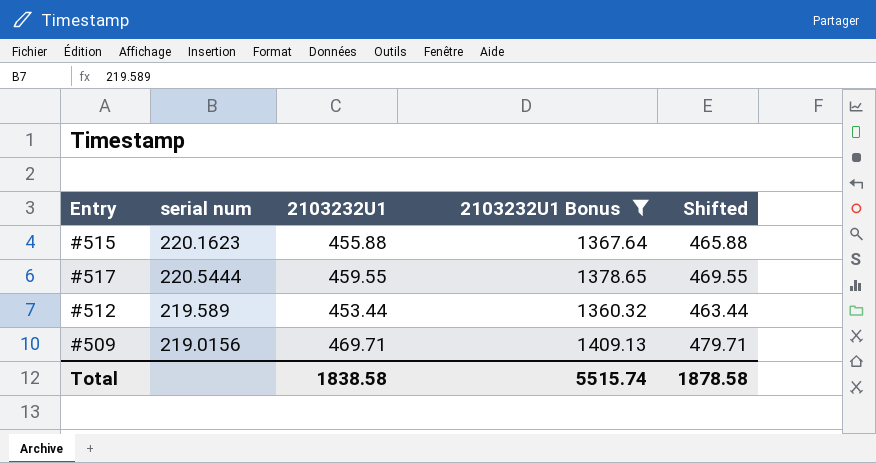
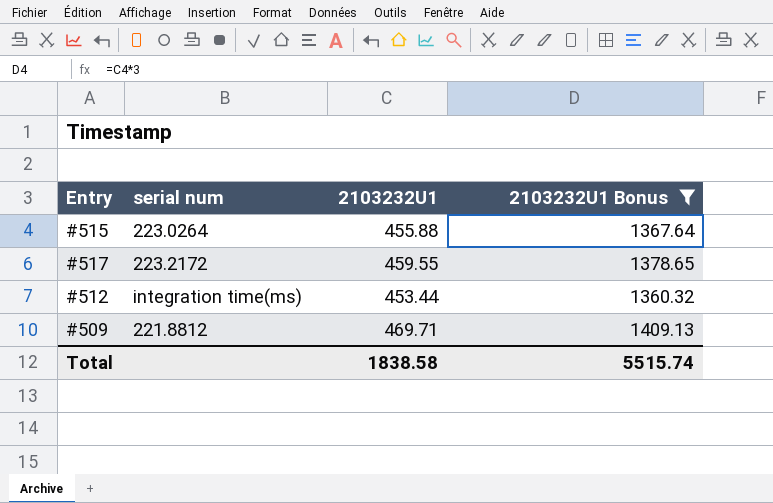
column Shifted | formula: [2103232U1] + 10 -> none
#515 | serial num: 220.1623 -> 223.0264
#517 | serial num: 220.5444 -> 223.2172
#512 | serial num: 219.589 -> integration time(ms)
#509 | serial num: 219.0156 -> 221.8812

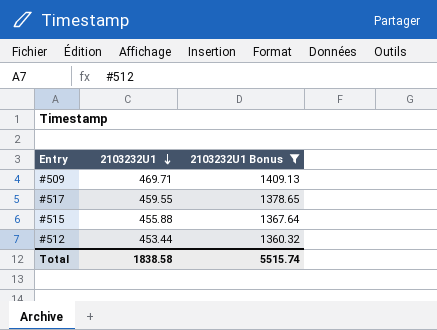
row order: none -> 2103232U1 descending
column serial num | position: 2 -> none

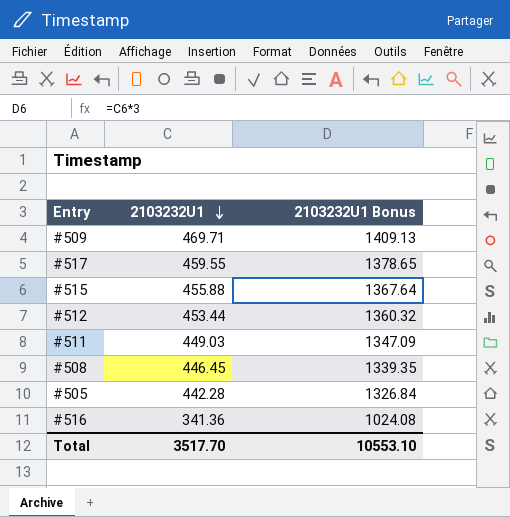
filter: 2103232U1 Bonus >= 1360.32 -> none
Total | 2103232U1: 1838.58 -> 3517.70
Total | 2103232U1 Bonus: 5515.74 -> 10553.10

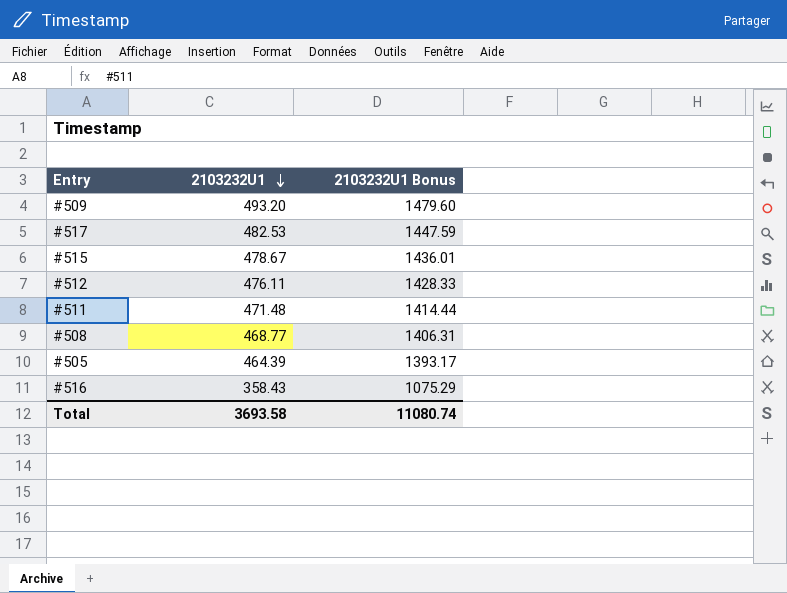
#509 | 2103232U1: 469.71 -> 493.20
#509 | 2103232U1 Bonus: 1409.13 -> 1479.60
#517 | 2103232U1: 459.55 -> 482.53
#517 | 2103232U1 Bonus: 1378.65 -> 1447.59
#515 | 2103232U1: 455.88 -> 478.67
#515 | 2103232U1 Bonus: 1367.64 -> 1436.01
#512 | 2103232U1: 453.44 -> 476.11
#512 | 2103232U1 Bonus: 1360.32 -> 1428.33
#511 | 2103232U1: 449.03 -> 471.48
#511 | 2103232U1 Bonus: 1347.09 -> 1414.44
#508 | 2103232U1: 446.45 -> 468.77
#508 | 2103232U1 Bonus: 1339.35 -> 1406.31
#505 | 2103232U1: 442.28 -> 464.39
#505 | 2103232U1 Bonus: 1326.84 -> 1393.17
#516 | 2103232U1: 341.36 -> 358.43
#516 | 2103232U1 Bonus: 1024.08 -> 1075.29
Total | 2103232U1: 3517.70 -> 3693.58
Total | 2103232U1 Bonus: 10553.10 -> 11080.74

